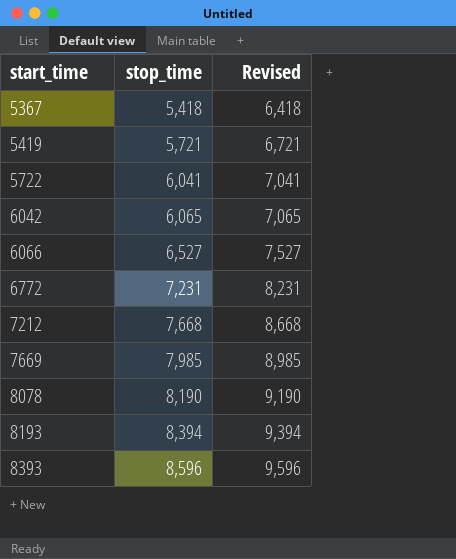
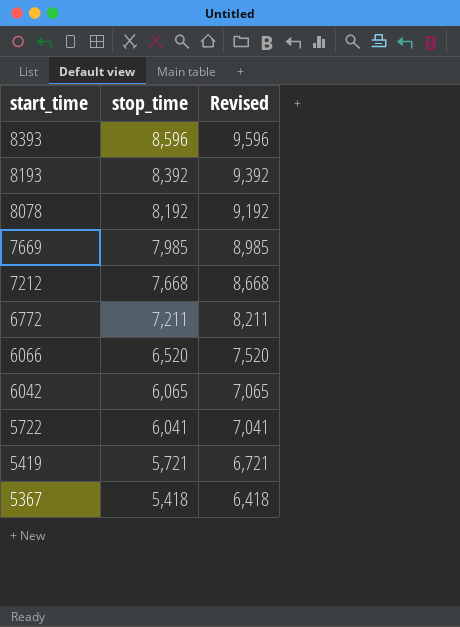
row order: start_time ascending -> start_time descending
8193 | stop_time: 8,394 -> 8,392
8193 | Revised: 9,394 -> 9,392
8078 | stop_time: 8,190 -> 8,192
8078 | Revised: 9,190 -> 9,192
6772 | stop_time: 7,231 -> 7,211
6772 | Revised: 8,231 -> 8,211
6066 | stop_time: 6,527 -> 6,520
6066 | Revised: 7,527 -> 7,520

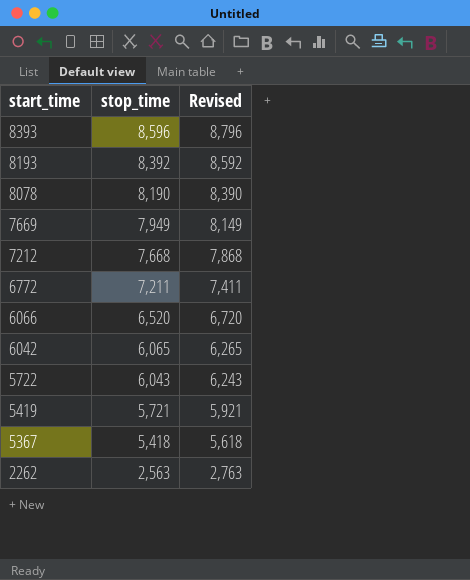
column Revised | formula: [stop_time] + 1000 -> [stop_time] + 200
8078 | stop_time: 8,192 -> 8,190
7669 | stop_time: 7,985 -> 7,949
5722 | stop_time: 6,041 -> 6,043
row 2262: none -> 2,563 | 2,763

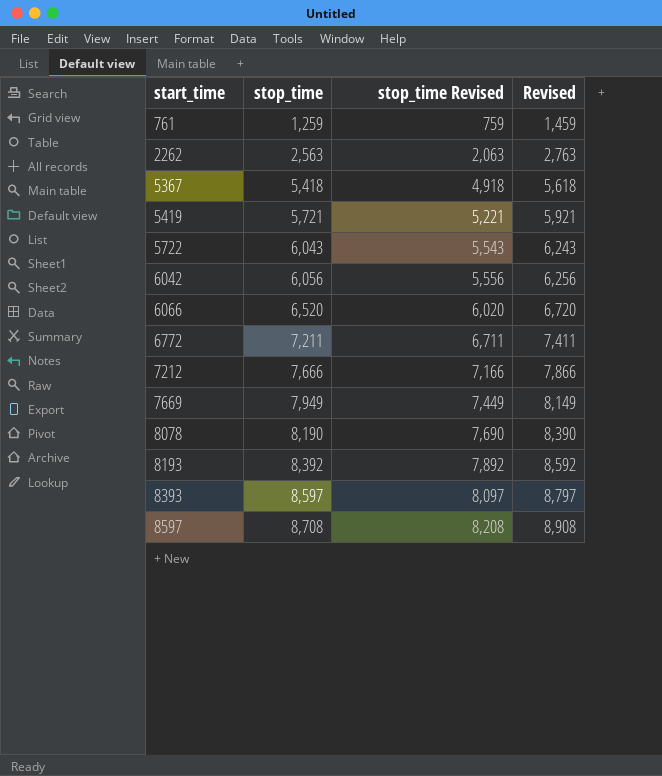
row order: start_time descending -> start_time ascending
column stop_time Revised | formula: none -> [stop_time] - 500
row 761: none -> 1,259 | 759 | 1,459
6042 | stop_time: 6,065 -> 6,056
6042 | Revised: 6,265 -> 6,256
7212 | stop_time: 7,668 -> 7,666
7212 | Revised: 7,868 -> 7,866
8393 | stop_time: 8,596 -> 8,597
8393 | Revised: 8,796 -> 8,797
row 8597: none -> 8,708 | 8,208 | 8,908

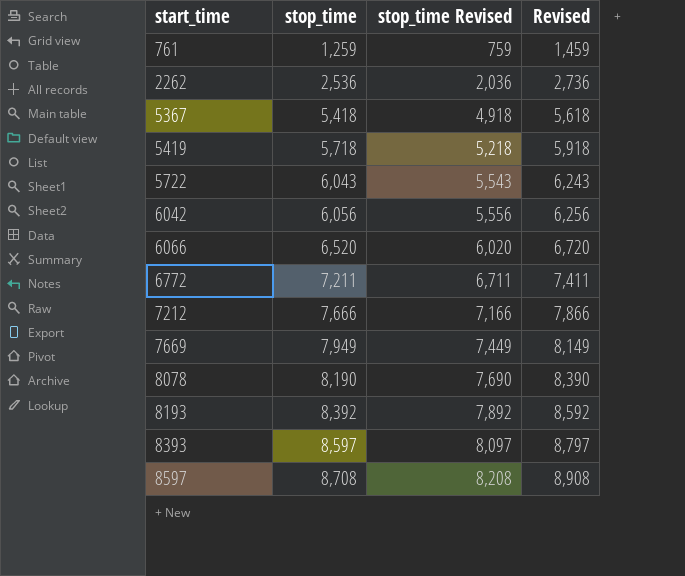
2262 | stop_time: 2,563 -> 2,536
2262 | stop_time Revised: 2,063 -> 2,036
2262 | Revised: 2,763 -> 2,736
5419 | stop_time: 5,721 -> 5,718
5419 | stop_time Revised: 5,221 -> 5,218
5419 | Revised: 5,921 -> 5,918

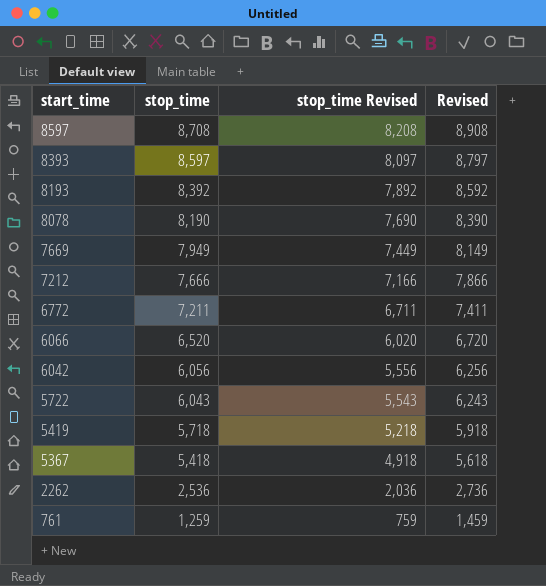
row order: start_time ascending -> start_time descending

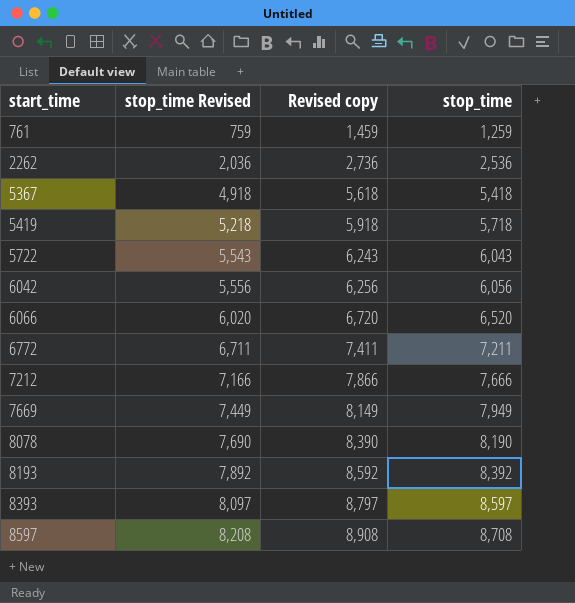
row order: start_time descending -> start_time ascending
column name: Revised -> Revised copy
column stop_time | position: 2 -> 4

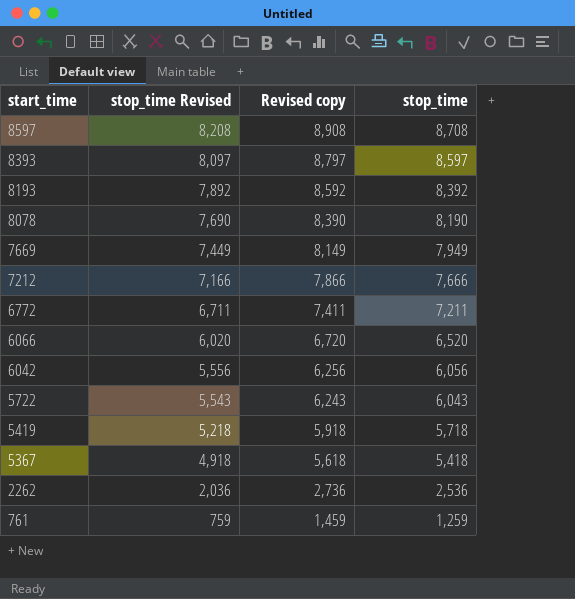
row order: start_time ascending -> start_time descending

